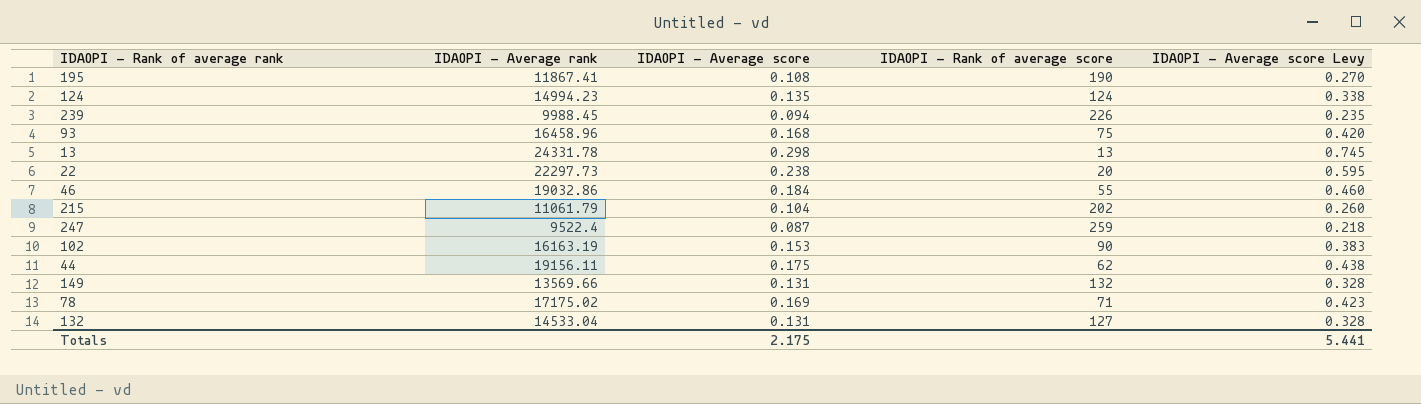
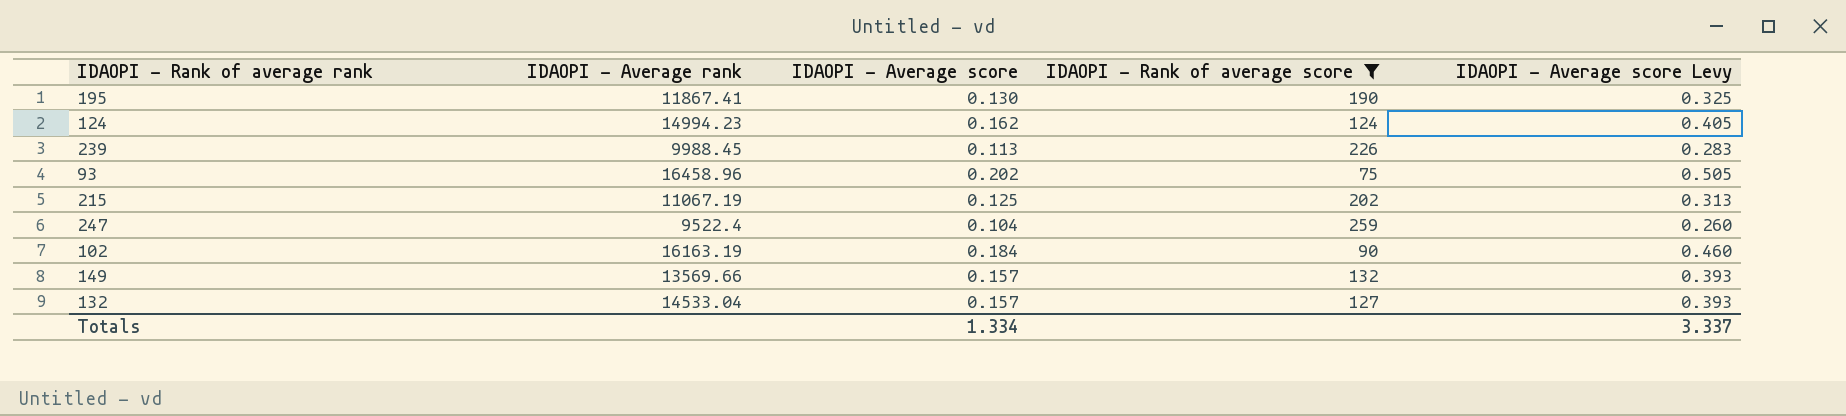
filter: none -> IDAOPI - Rank of average score >= 75
195 | IDAOPI - Average score: 0.108 -> 0.130
195 | IDAOPI - Average score Levy: 0.270 -> 0.325
124 | IDAOPI - Average score: 0.135 -> 0.162
124 | IDAOPI - Average score Levy: 0.338 -> 0.405
239 | IDAOPI - Average score: 0.094 -> 0.113
239 | IDAOPI - Average score Levy: 0.235 -> 0.283
93 | IDAOPI - Average score: 0.168 -> 0.202
93 | IDAOPI - Average score Levy: 0.420 -> 0.505
215 | IDAOPI - Average rank: 11061.79 -> 11067.19
215 | IDAOPI - Average score: 0.104 -> 0.125
215 | IDAOPI - Average score Levy: 0.260 -> 0.313
247 | IDAOPI - Average score: 0.087 -> 0.104
247 | IDAOPI - Average score Levy: 0.218 -> 0.260
102 | IDAOPI - Average score: 0.153 -> 0.184
102 | IDAOPI - Average score Levy: 0.383 -> 0.460
149 | IDAOPI - Average score: 0.131 -> 0.157
149 | IDAOPI - Average score Levy: 0.328 -> 0.393
132 | IDAOPI - Average score: 0.131 -> 0.157
132 | IDAOPI - Average score Levy: 0.328 -> 0.393
Totals | IDAOPI - Average score: 2.175 -> 1.334
Totals | IDAOPI - Average score Levy: 5.441 -> 3.337

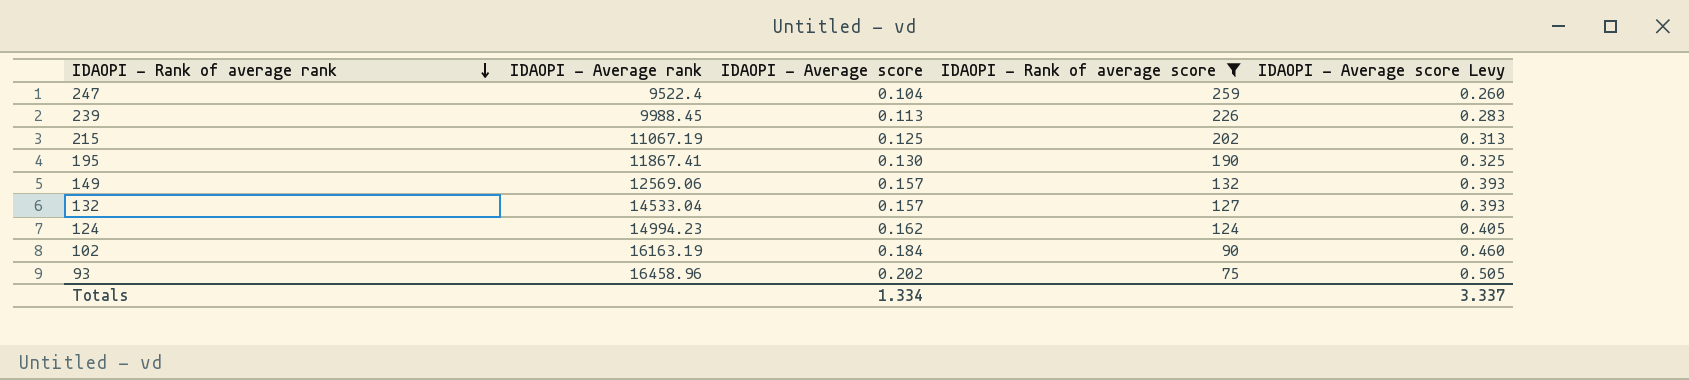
row order: none -> IDAOPI - Rank of average rank descending
149 | IDAOPI - Average rank: 13569.66 -> 12569.06

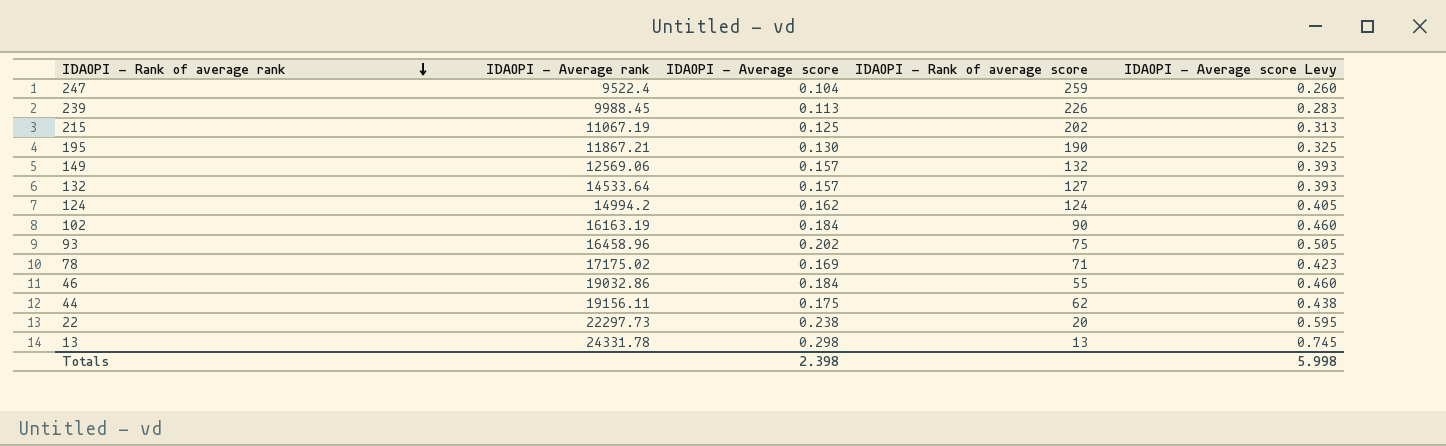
filter: IDAOPI - Rank of average score >= 75 -> none
195 | IDAOPI - Average rank: 11867.41 -> 11867.21
132 | IDAOPI - Average rank: 14533.04 -> 14533.64
124 | IDAOPI - Average rank: 14994.23 -> 14994.2
Totals | IDAOPI - Average score: 1.334 -> 2.398
Totals | IDAOPI - Average score Levy: 3.337 -> 5.998

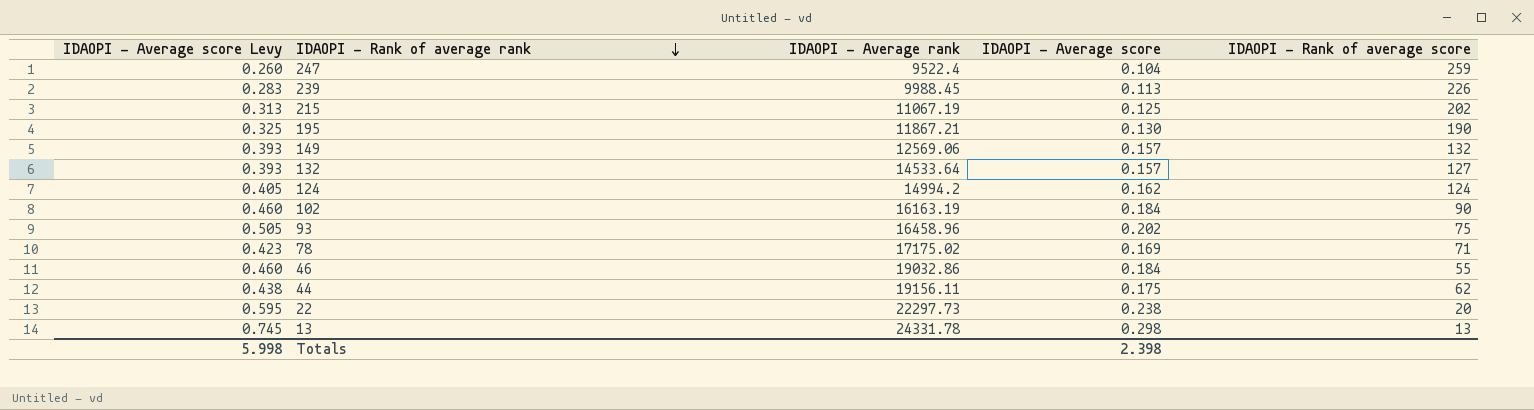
column IDAOPI - Average score Levy | position: 5 -> 1

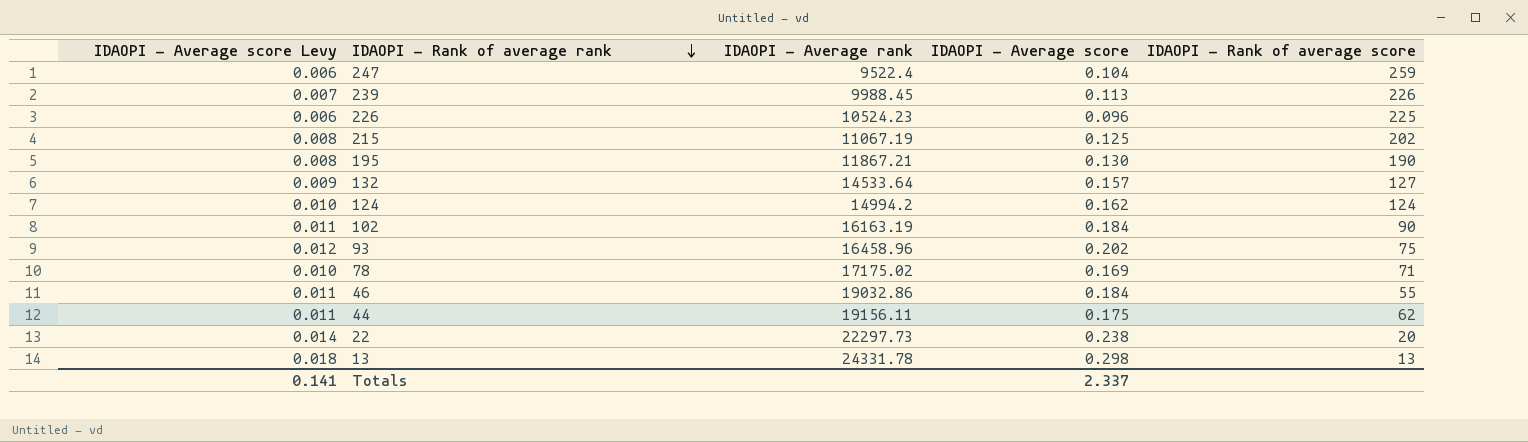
column IDAOPI - Average score Levy | formula: [IDAOPI - Average score] * 2.5 -> [IDAOPI - Average score] * 0.06
row 149: 0.393 | 12569.06 | 0.157 | 132 -> none
row 226: none -> 0.006 | 10524.23 | 0.096 | 225
Totals | IDAOPI - Average score Levy: 5.998 -> 0.141
Totals | IDAOPI - Average score: 2.398 -> 2.337

